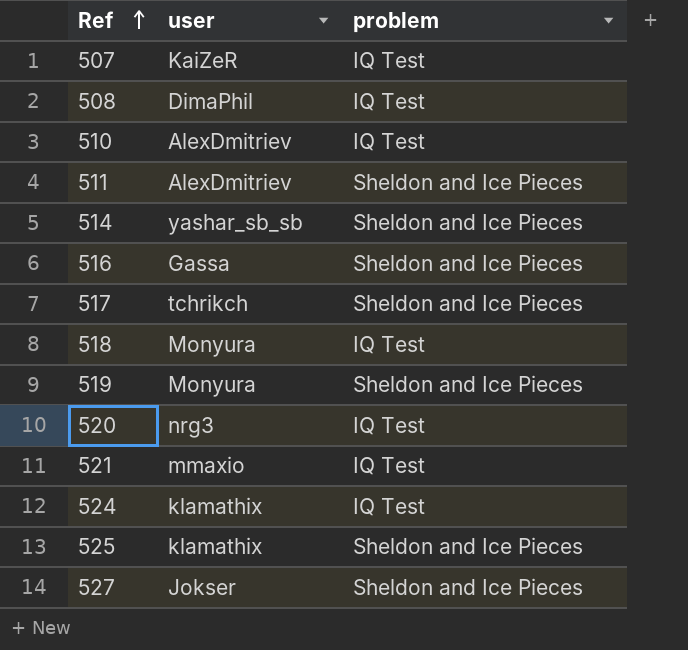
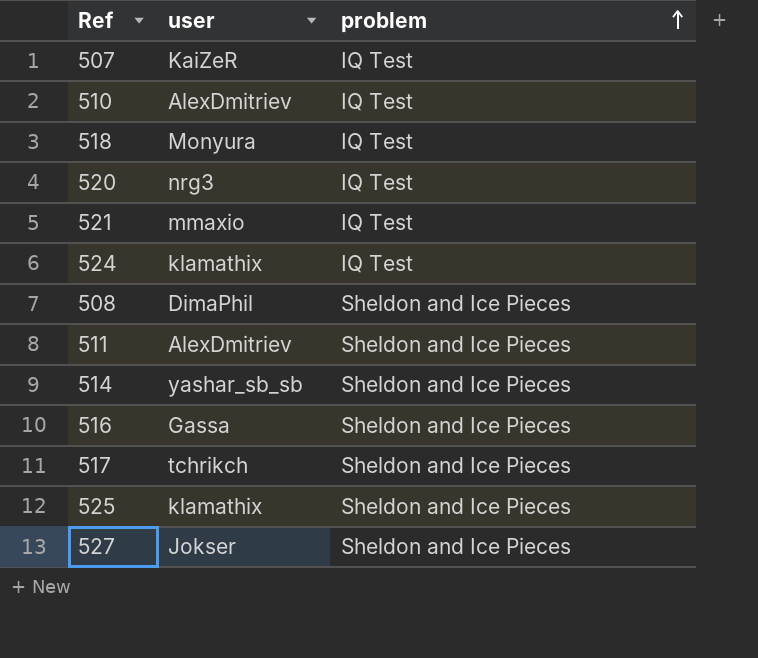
row order: Ref ascending -> problem ascending
row 519: Monyura | Sheldon and Ice Pieces -> none
508 | problem: IQ Test -> Sheldon and Ice Pieces

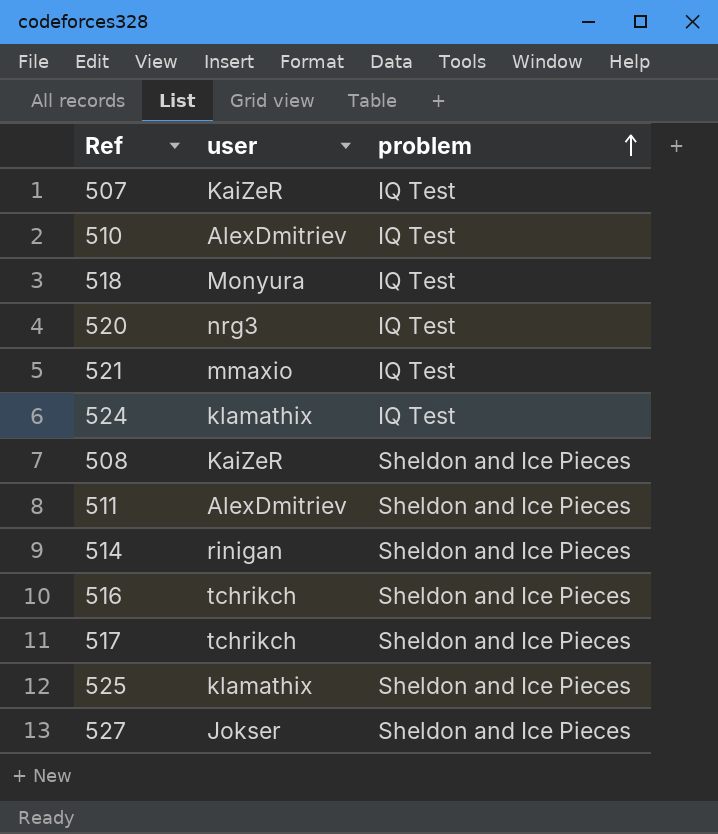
508 | user: DimaPhil -> KaiZeR
514 | user: yashar_sb_sb -> rinigan
516 | user: Gassa -> tchrikch

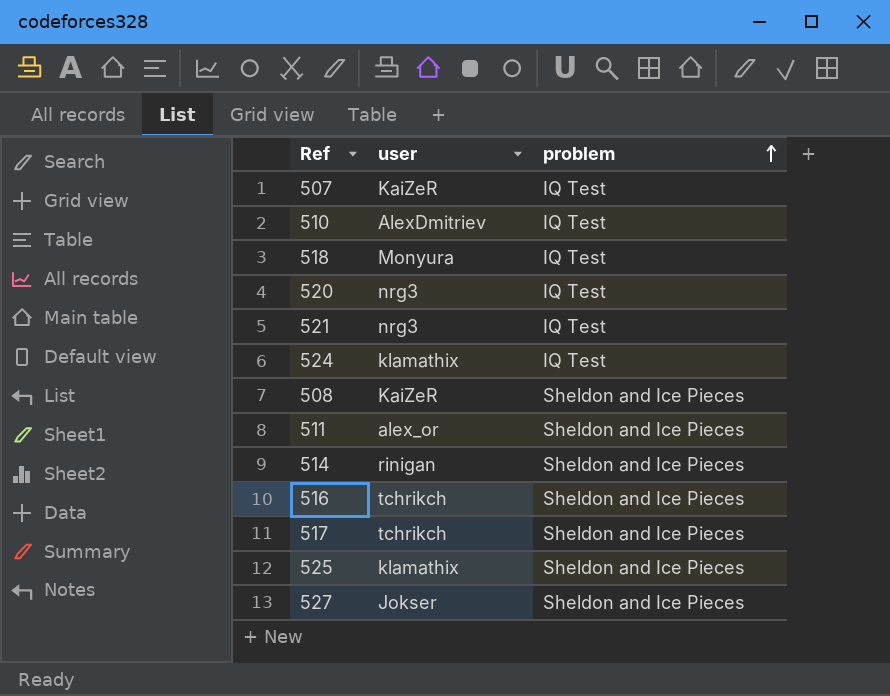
521 | user: mmaxio -> nrg3
511 | user: AlexDmitriev -> alex_or

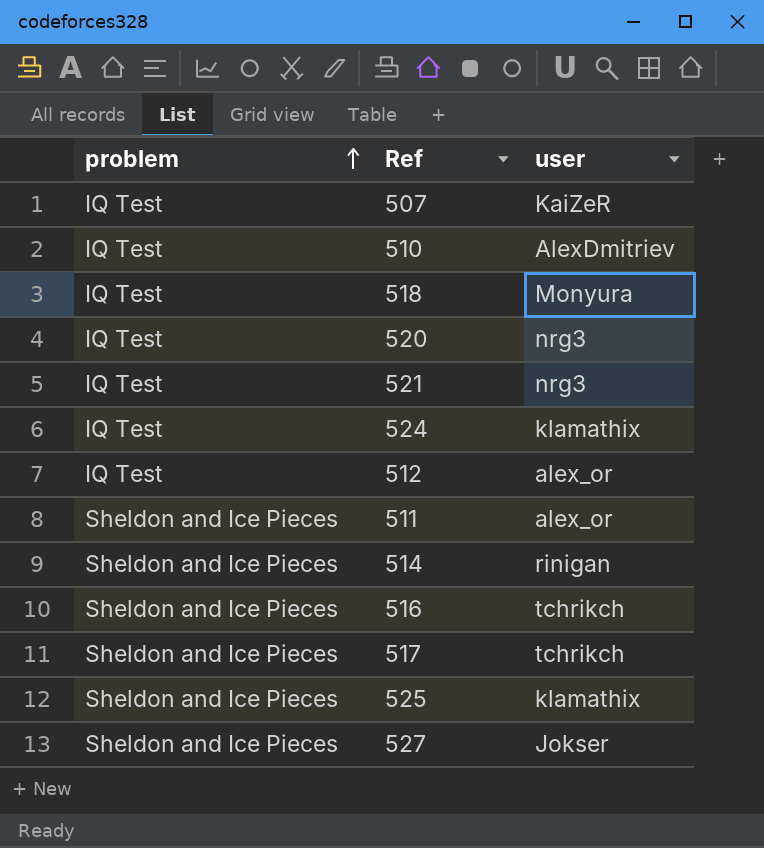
column problem | position: 3 -> 1
row 508: KaiZeR | Sheldon and Ice Pieces -> none
row 512: none -> IQ Test | alex_or

